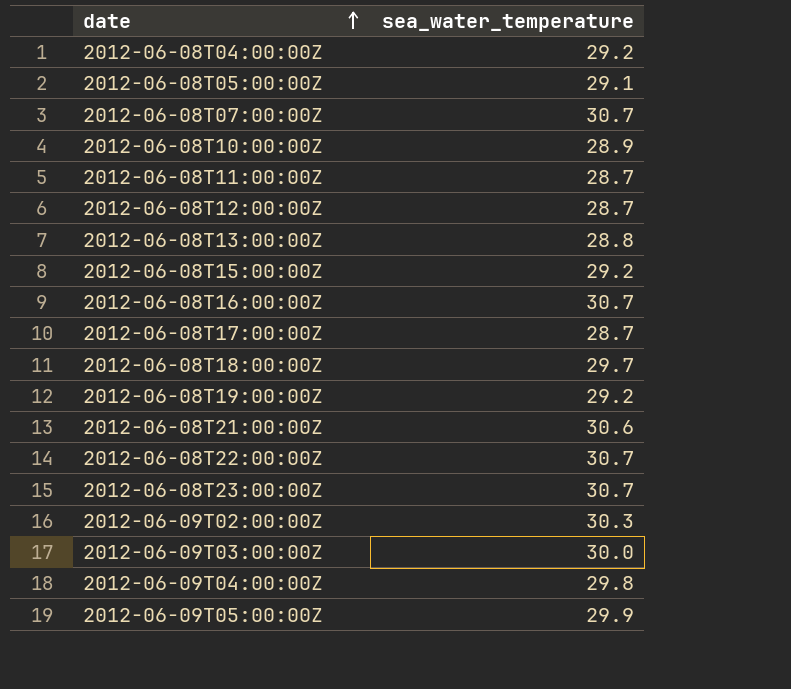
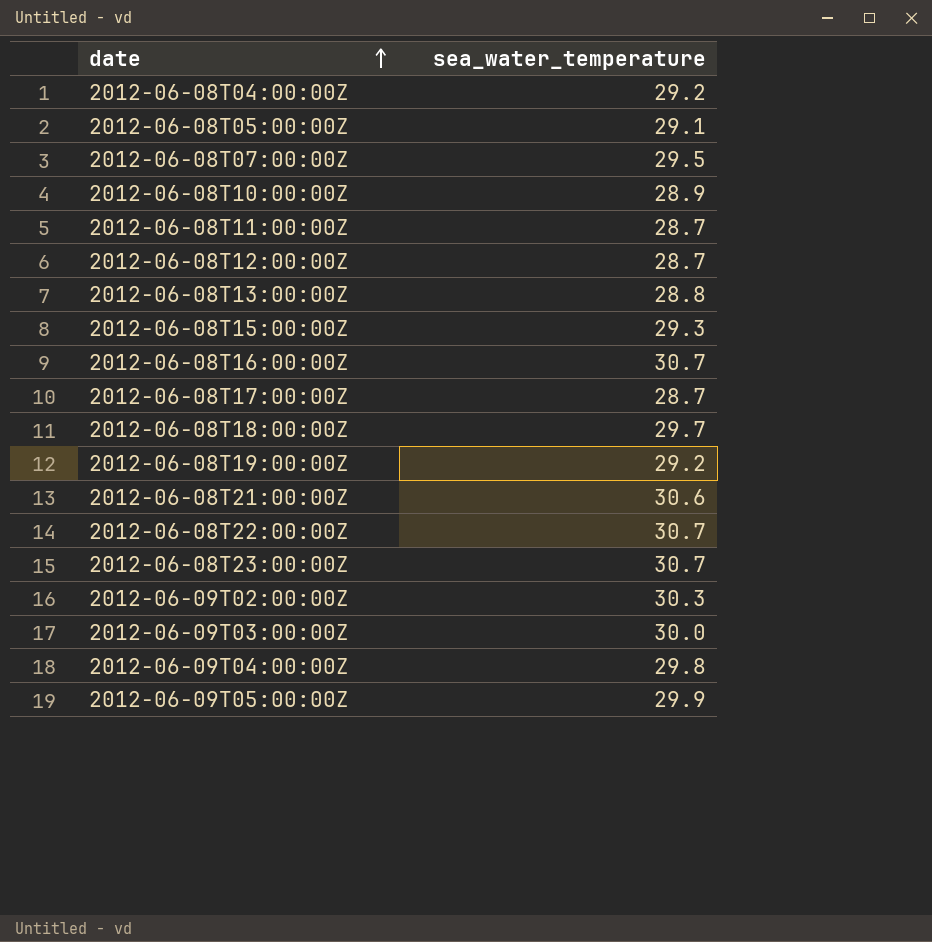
2012-06-08T07:00:00Z | sea_water_temperature: 30.7 -> 29.5
2012-06-08T15:00:00Z | sea_water_temperature: 29.2 -> 29.3

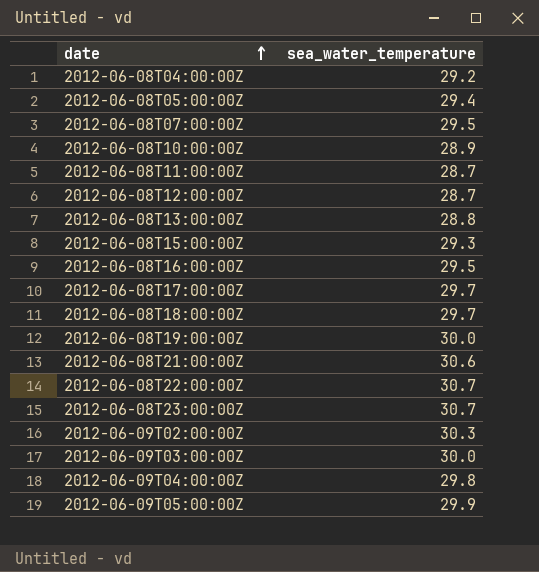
2012-06-08T05:00:00Z | sea_water_temperature: 29.1 -> 29.4
2012-06-08T16:00:00Z | sea_water_temperature: 30.7 -> 29.5
2012-06-08T17:00:00Z | sea_water_temperature: 28.7 -> 29.7
2012-06-08T19:00:00Z | sea_water_temperature: 29.2 -> 30.0

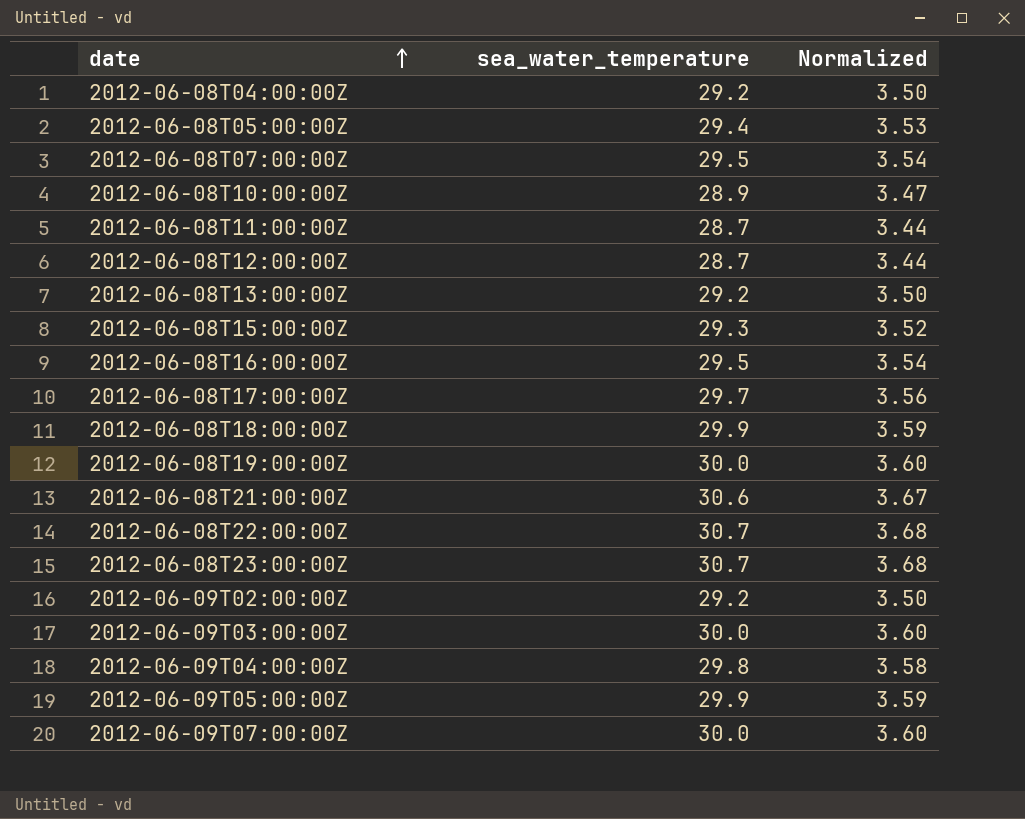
column Normalized | formula: none -> [sea_water_temperature] * 0.12
2012-06-08T13:00:00Z | sea_water_temperature: 28.8 -> 29.2
2012-06-08T18:00:00Z | sea_water_temperature: 29.7 -> 29.9
2012-06-09T02:00:00Z | sea_water_temperature: 30.3 -> 29.2
row 2012-06-09T07:00:00Z: none -> 30.0 | 3.60

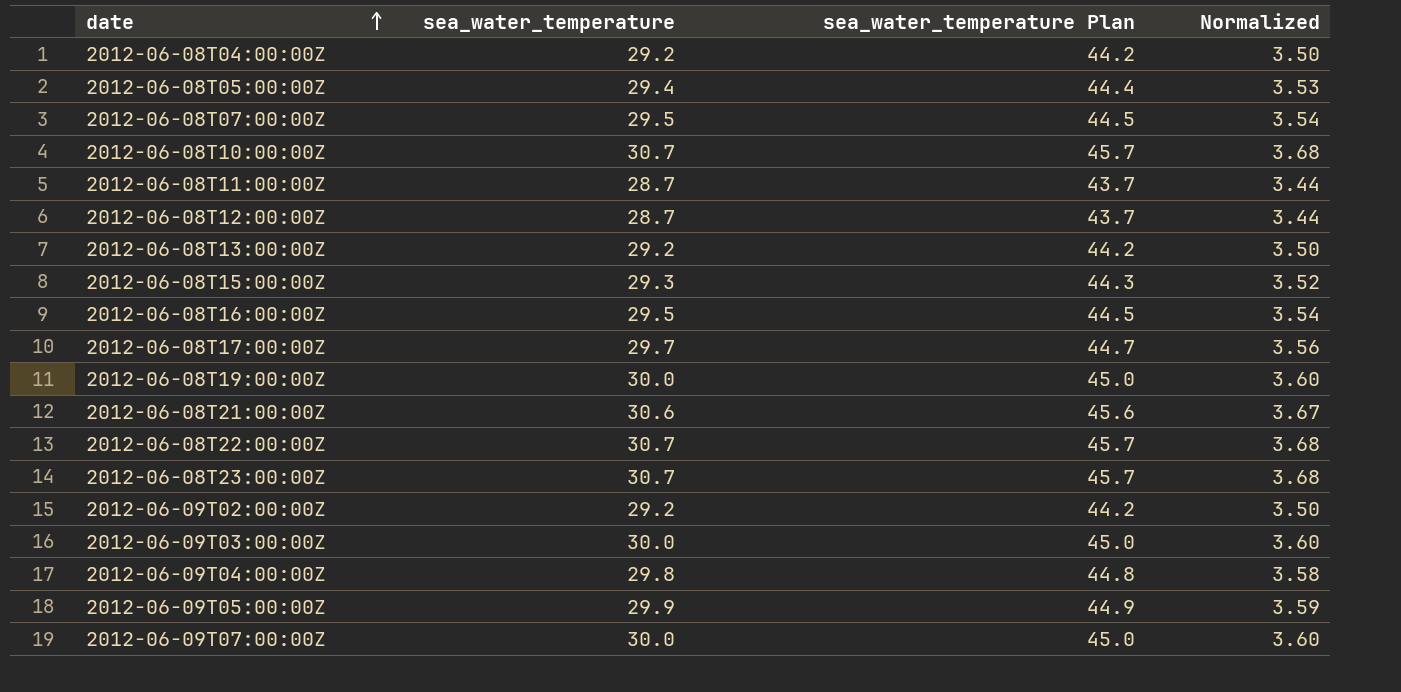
column sea_water_temperature Plan | formula: none -> [sea_water_temperature] + 15
row 2012-06-08T18:00:00Z: 29.9 | 3.59 -> none
2012-06-08T10:00:00Z | sea_water_temperature: 28.9 -> 30.7
2012-06-08T10:00:00Z | Normalized: 3.47 -> 3.68

